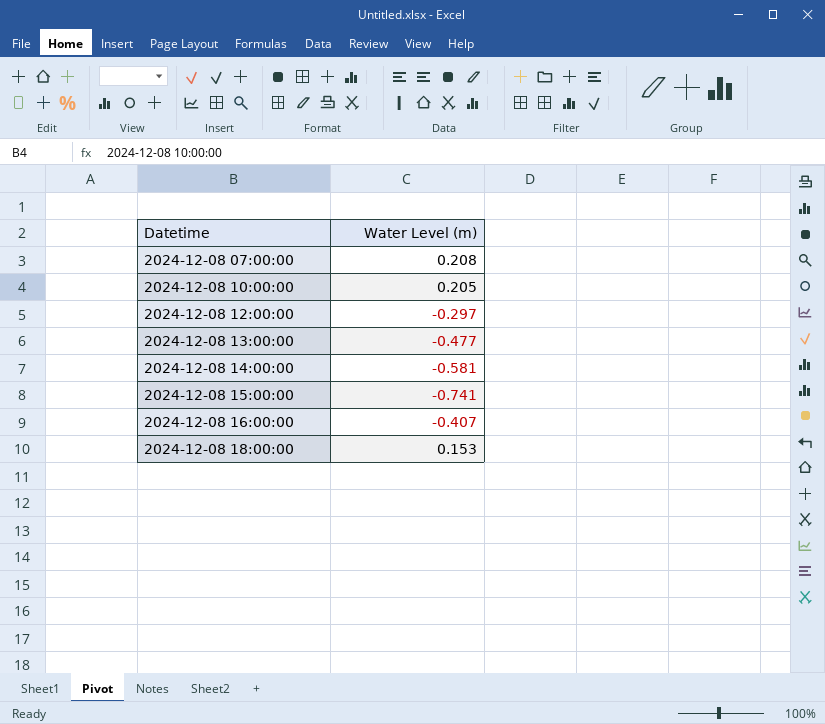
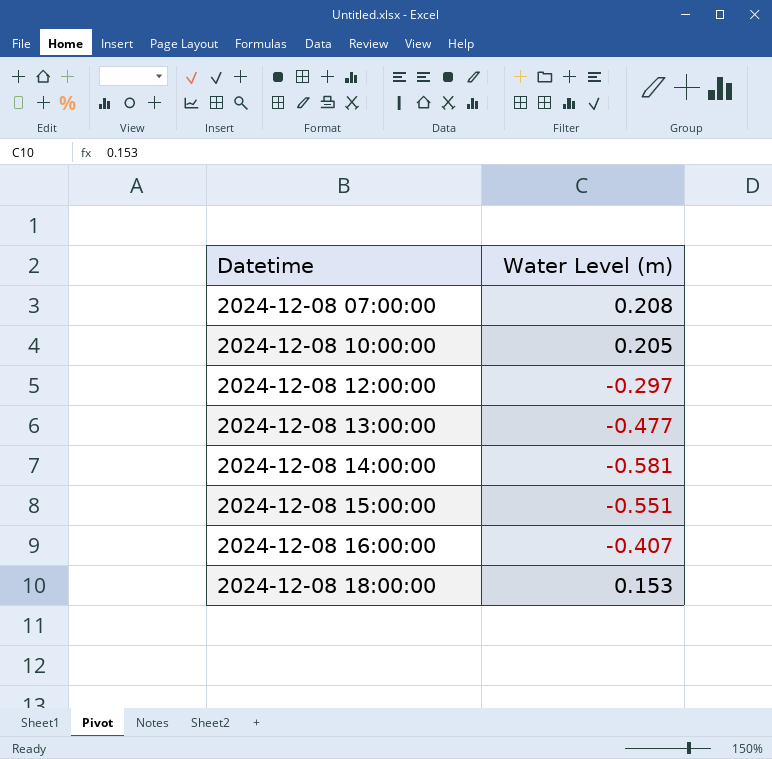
2024-12-08 15:00:00 | Water Level (m): -0.741 -> -0.551

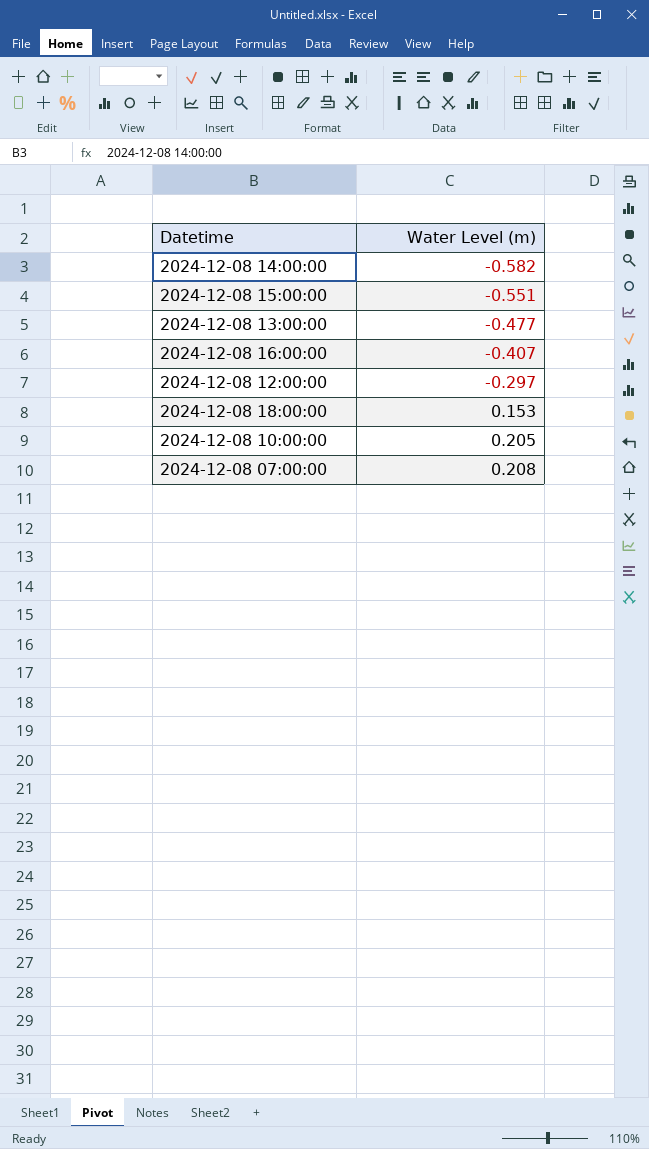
row order: Datetime ascending -> Water Level (m) ascending
2024-12-08 14:00:00 | Water Level (m): -0.581 -> -0.582

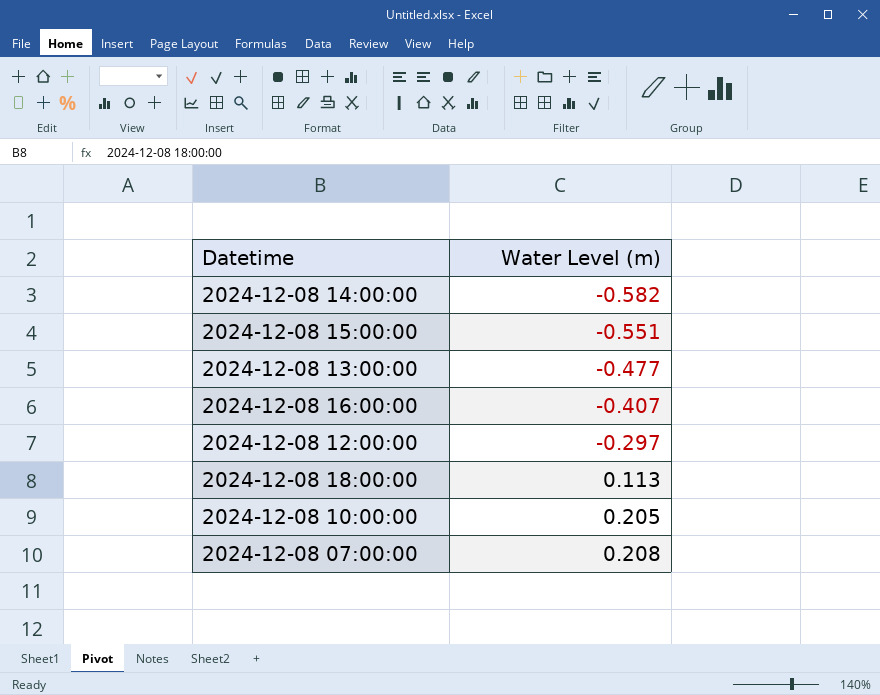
2024-12-08 18:00:00 | Water Level (m): 0.153 -> 0.113

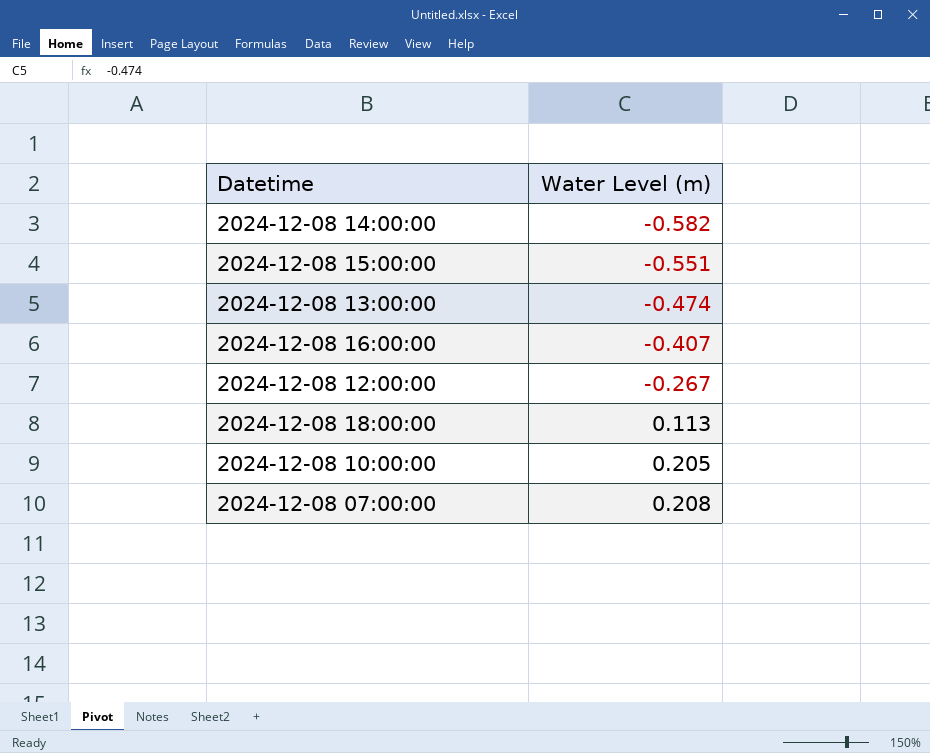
2024-12-08 13:00:00 | Water Level (m): -0.477 -> -0.474
2024-12-08 12:00:00 | Water Level (m): -0.297 -> -0.267

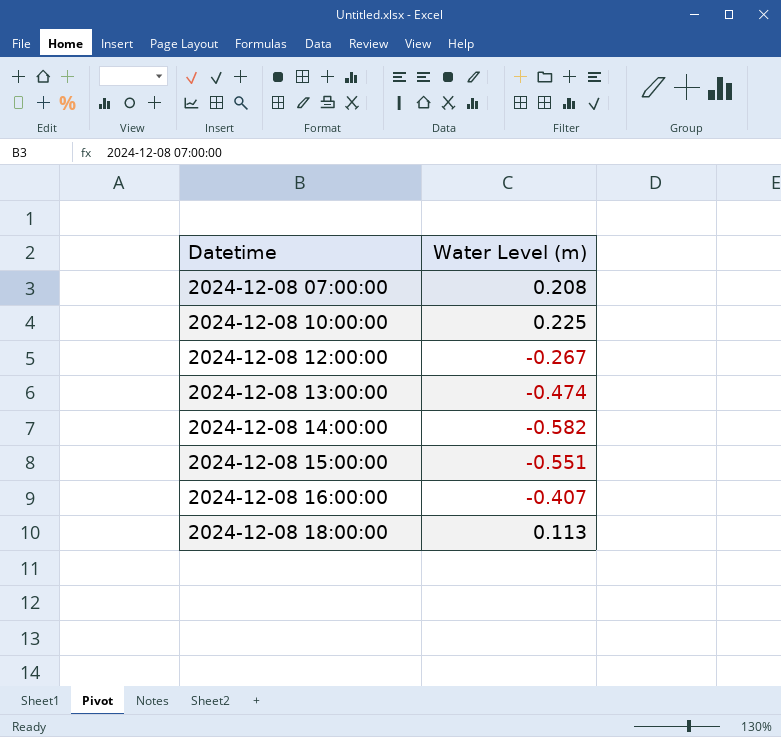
row order: Water Level (m) ascending -> Datetime ascending
2024-12-08 10:00:00 | Water Level (m): 0.205 -> 0.225

